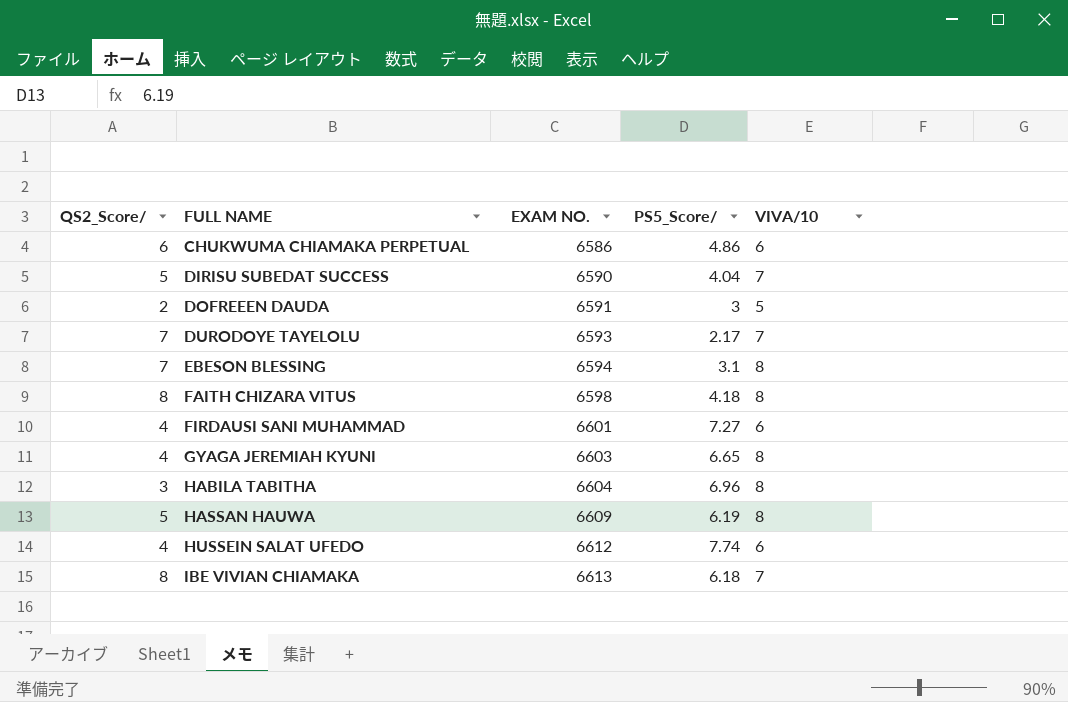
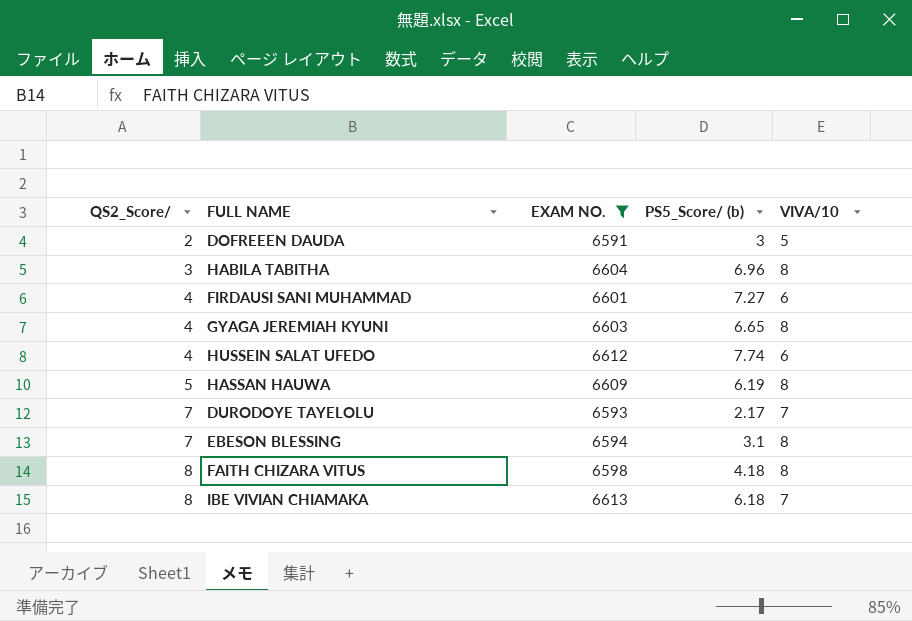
filter: none -> EXAM NO. >= 6591
row order: FULL NAME ascending -> QS2_Score/ ascending
column name: PS5_Score/ -> PS5_Score/ (b)

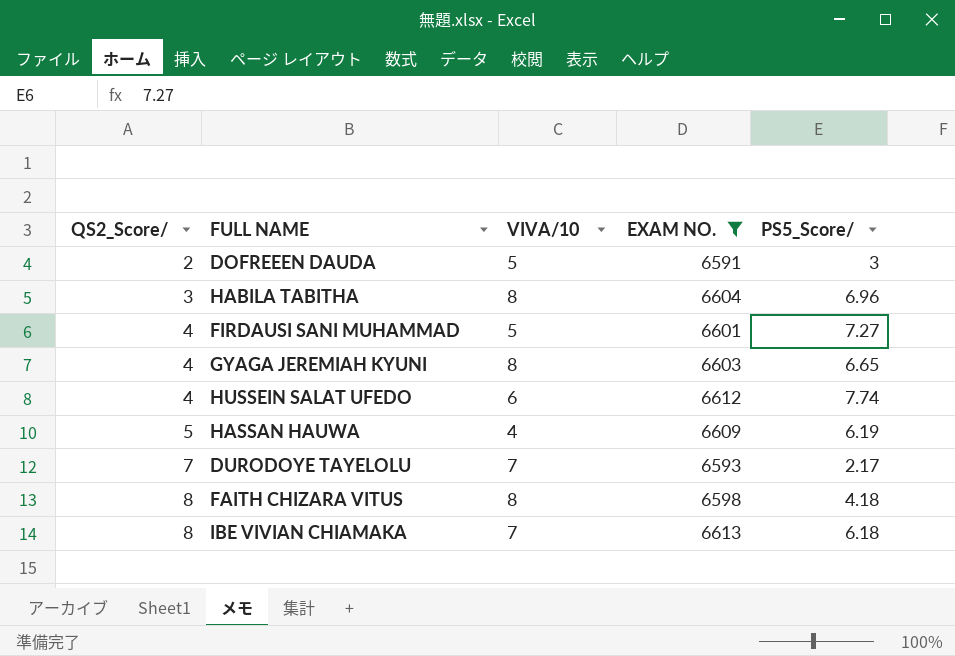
column VIVA/10 | position: 5 -> 3
column name: PS5_Score/ (b) -> PS5_Score/
row EBESON BLESSING: 7 | 6594 | 3.1 | 8 -> none
FIRDAUSI SANI MUHAMMAD | VIVA/10: 6 -> 5
HASSAN HAUWA | VIVA/10: 8 -> 4

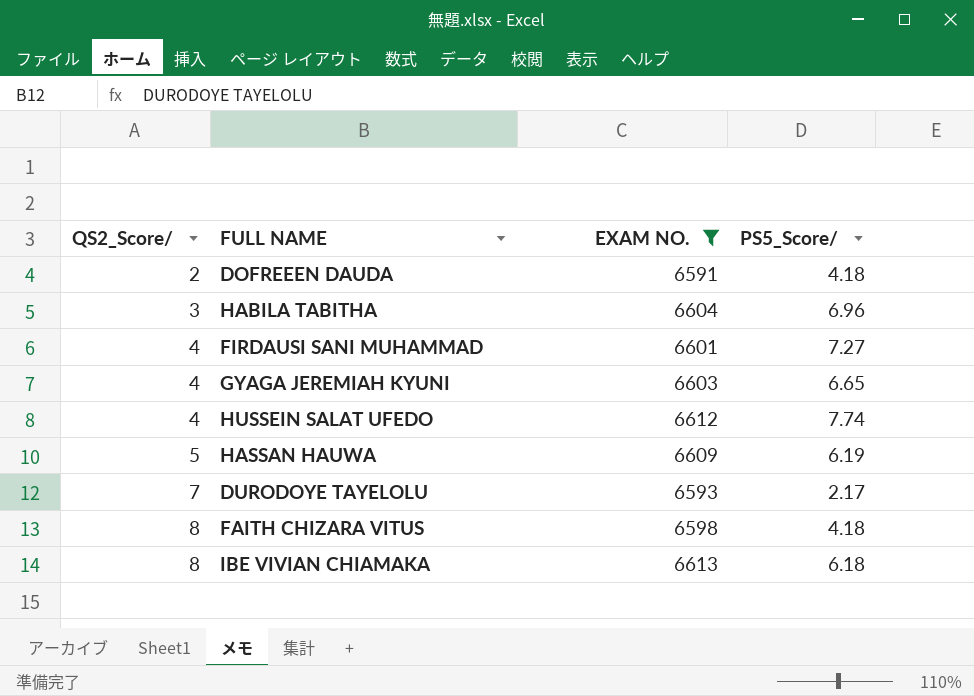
column VIVA/10 | position: 3 -> none
DOFREEEN DAUDA | PS5_Score/: 3 -> 4.18

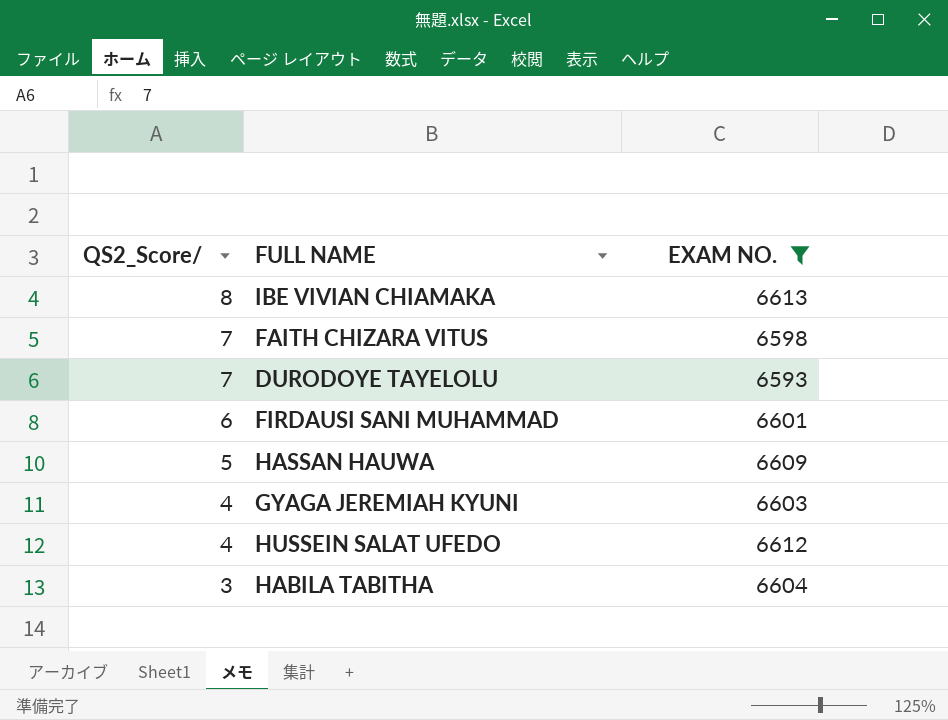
row order: QS2_Score/ ascending -> QS2_Score/ descending
column PS5_Score/ | position: 4 -> none
row DOFREEEN DAUDA: 2 | 6591 | 4.18 -> none
FAITH CHIZARA VITUS | QS2_Score/: 8 -> 7
FIRDAUSI SANI MUHAMMAD | QS2_Score/: 4 -> 6

